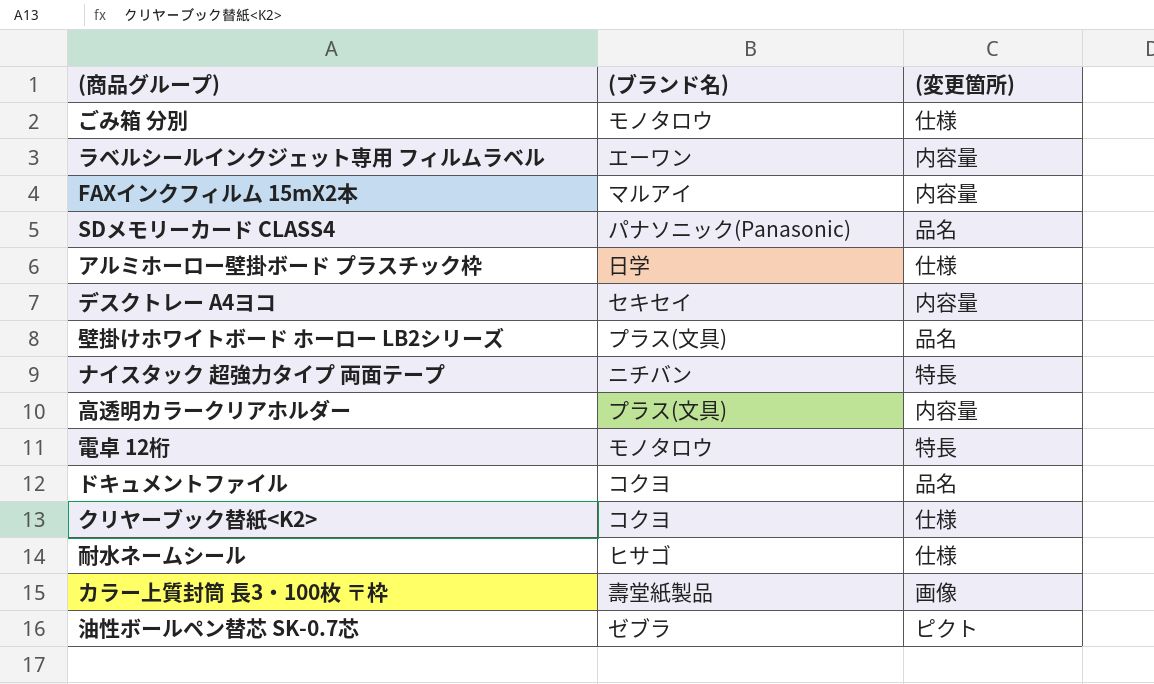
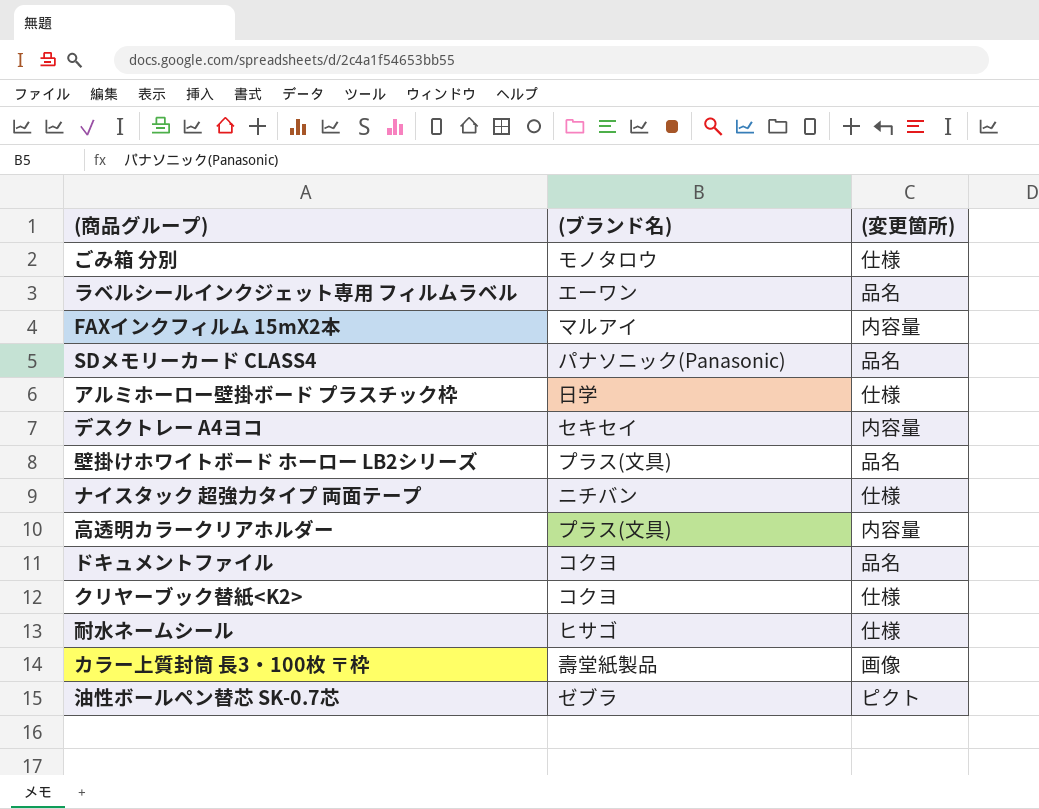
row 電卓 12桁: モノタロウ | 特長 -> none
ラベルシールインクジェット専用 フィルムラベル | (変更箇所): 内容量 -> 品名
ナイスタック 超強力タイプ 両面テープ | (変更箇所): 特長 -> 仕様

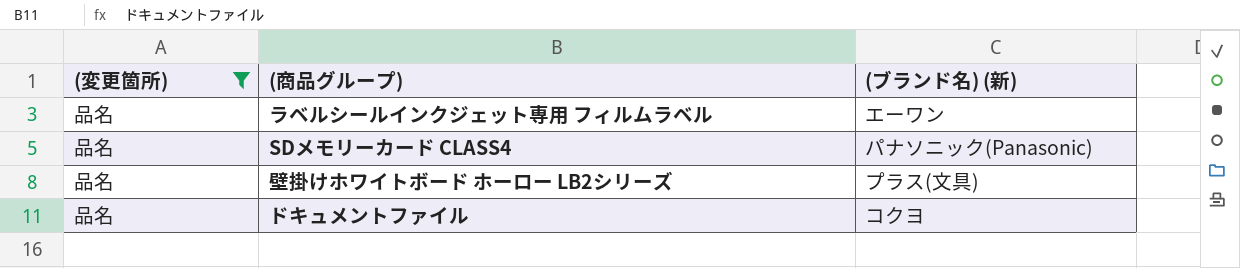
filter: none -> (変更箇所) = 品名
column (変更箇所) | position: 3 -> 1
column name: (ブランド名) -> (ブランド名) (新)

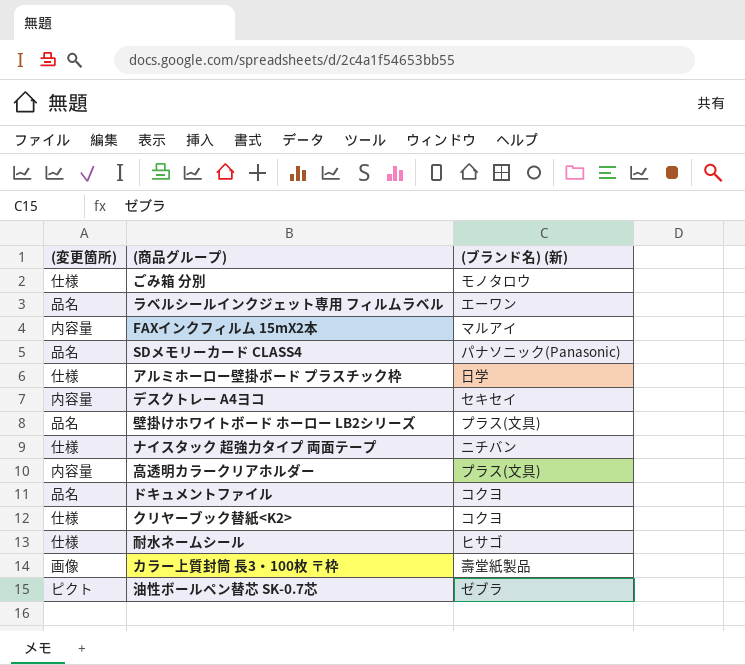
filter: (変更箇所) = 品名 -> none

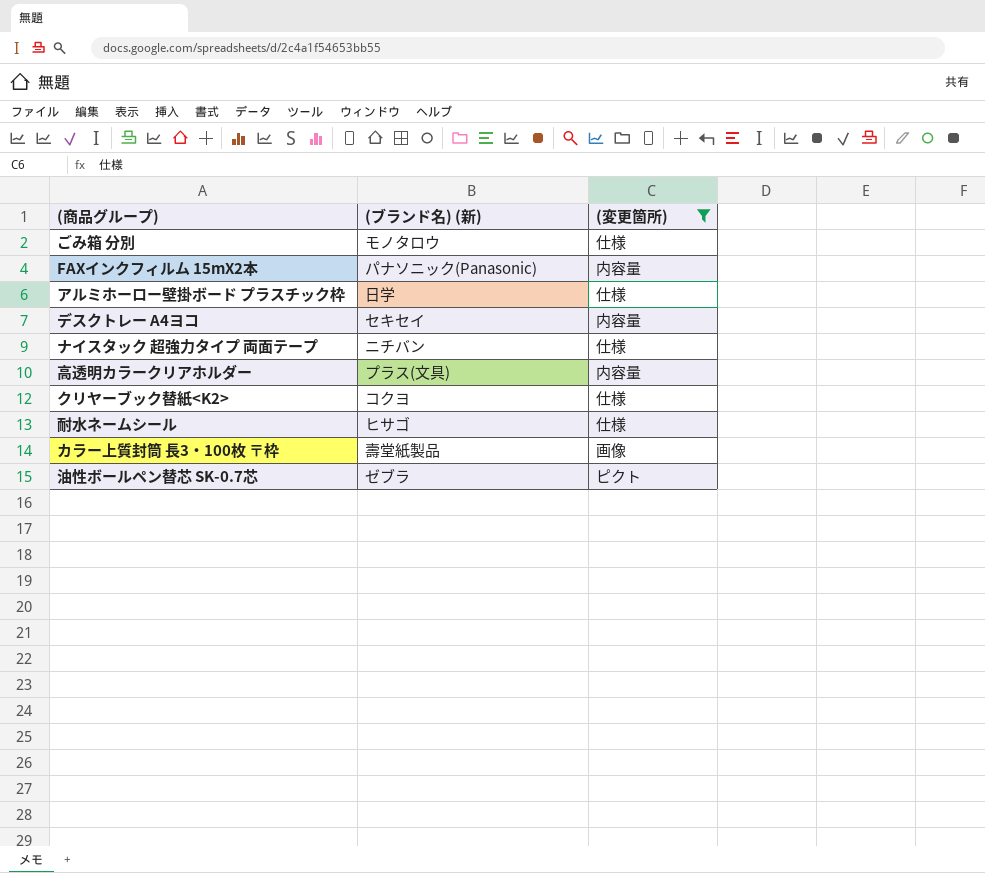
filter: none -> (変更箇所) != 品名
column (変更箇所) | position: 1 -> 3
FAXインクフィルム 15mX2本 | (ブランド名) (新): マルアイ -> パナソニック(Panasonic)

